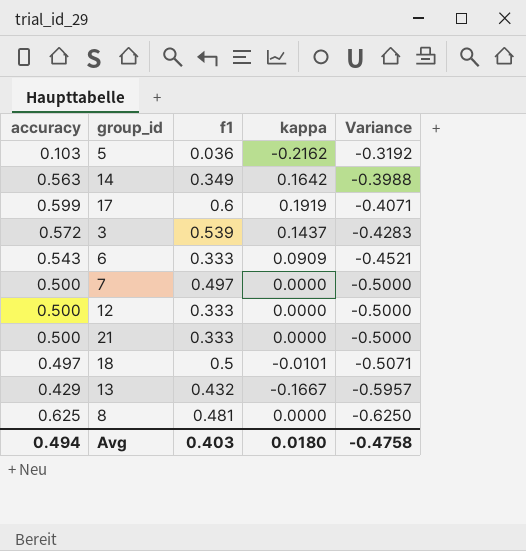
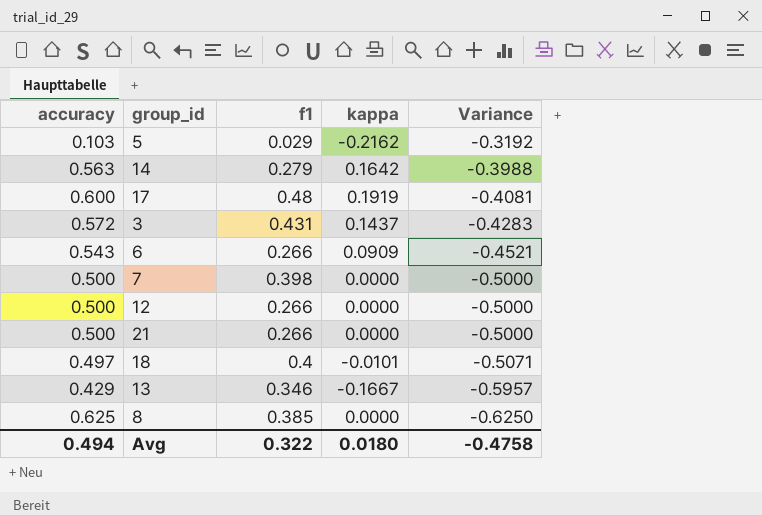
5 | f1: 0.036 -> 0.029
14 | f1: 0.349 -> 0.279
17 | accuracy: 0.599 -> 0.600
17 | f1: 0.6 -> 0.48
17 | Variance: -0.4071 -> -0.4081
3 | f1: 0.539 -> 0.431
6 | f1: 0.333 -> 0.266
7 | f1: 0.497 -> 0.398
12 | f1: 0.333 -> 0.266
21 | f1: 0.333 -> 0.266
18 | f1: 0.5 -> 0.4
13 | f1: 0.432 -> 0.346
8 | f1: 0.481 -> 0.385
Avg | f1: 0.403 -> 0.322

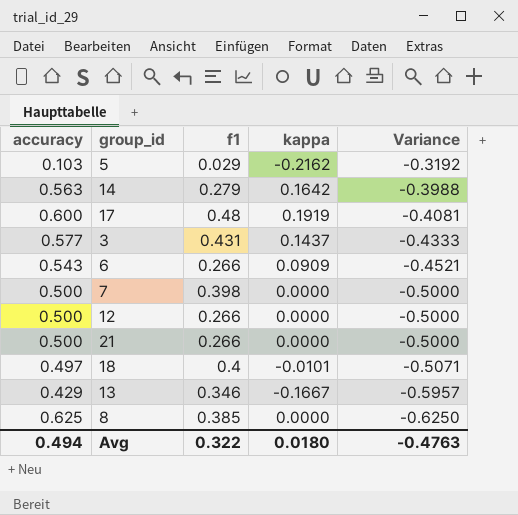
3 | accuracy: 0.572 -> 0.577
3 | Variance: -0.4283 -> -0.4333
Avg | Variance: -0.4758 -> -0.4763

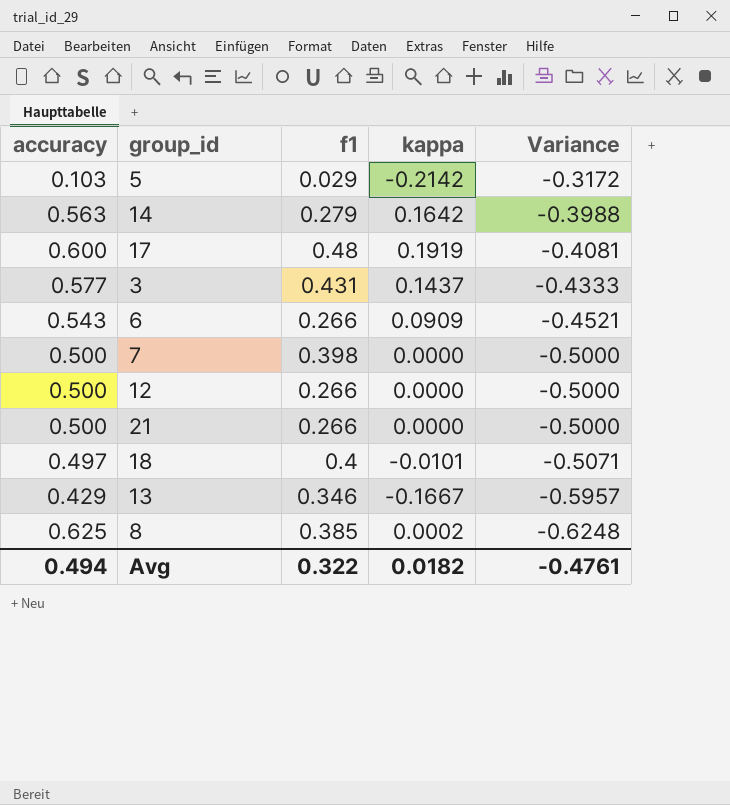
5 | kappa: -0.2162 -> -0.2142
5 | Variance: -0.3192 -> -0.3172
8 | kappa: 0.0000 -> 0.0002
8 | Variance: -0.6250 -> -0.6248
Avg | kappa: 0.0180 -> 0.0182
Avg | Variance: -0.4763 -> -0.4761

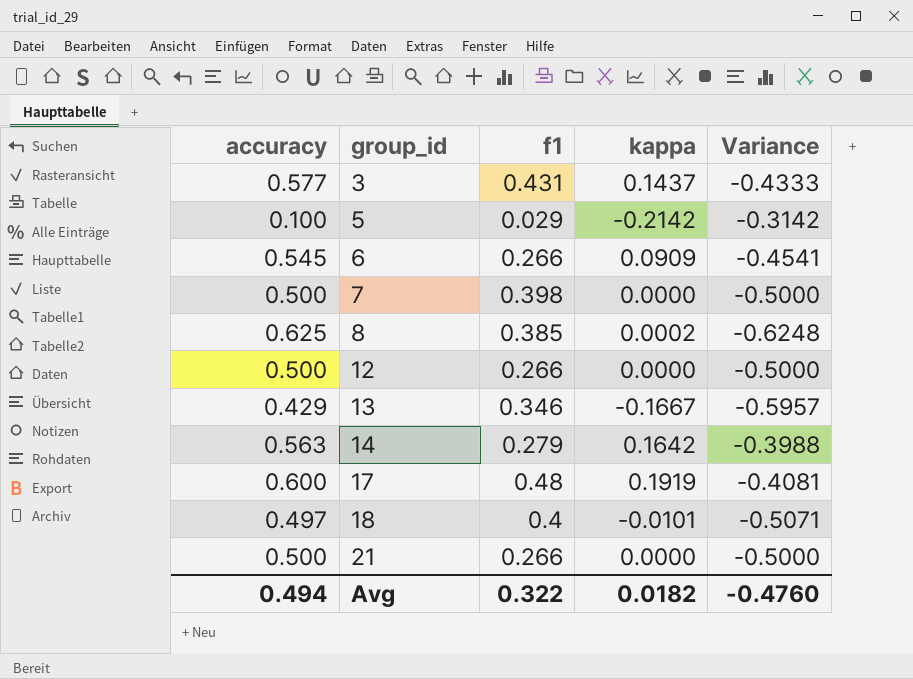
row order: Variance descending -> group_id ascending
5 | accuracy: 0.103 -> 0.100
5 | Variance: -0.3172 -> -0.3142
6 | accuracy: 0.543 -> 0.545
6 | Variance: -0.4521 -> -0.4541
Avg | Variance: -0.4761 -> -0.4760

